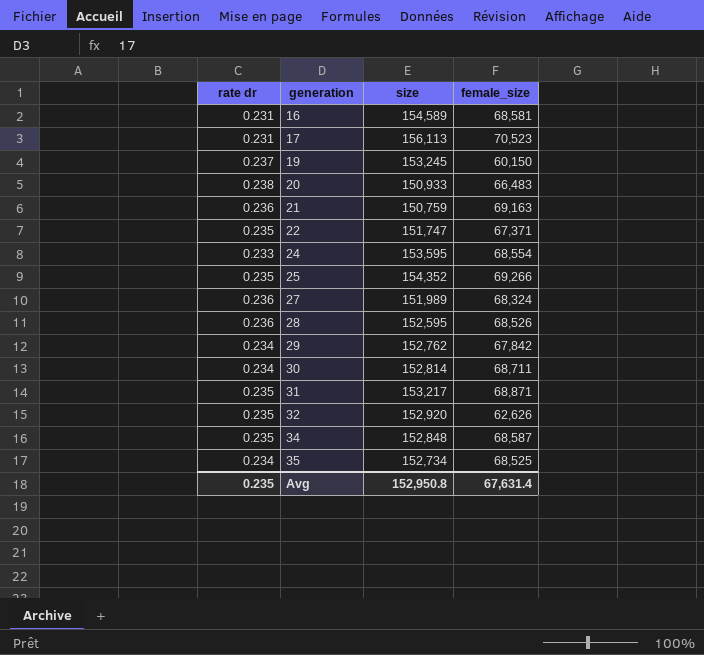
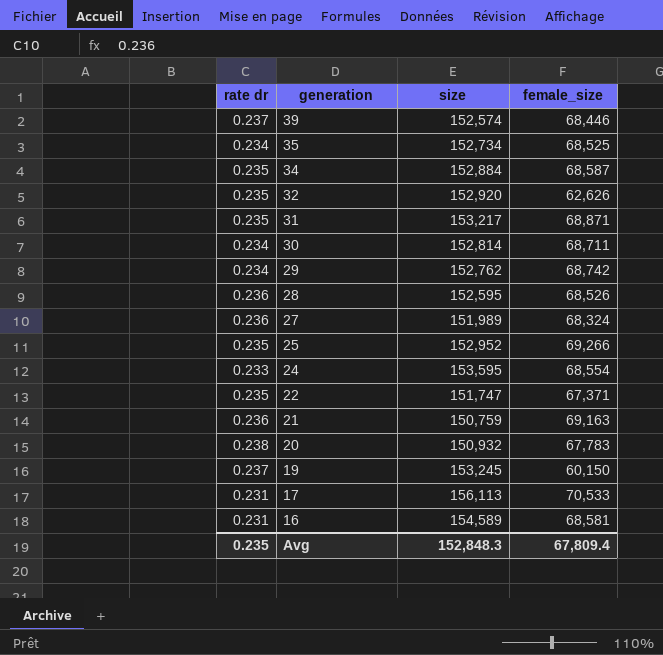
row order: generation ascending -> generation descending
row 39: none -> 0.237 | 152,574 | 68,446
34 | size: 152,848 -> 152,884
29 | female_size: 67,842 -> 68,742
25 | size: 154,352 -> 152,952
20 | size: 150,933 -> 150,932
20 | female_size: 66,483 -> 67,783
17 | female_size: 70,523 -> 70,533
Avg | size: 152,950.8 -> 152,848.3
Avg | female_size: 67,631.4 -> 67,809.4

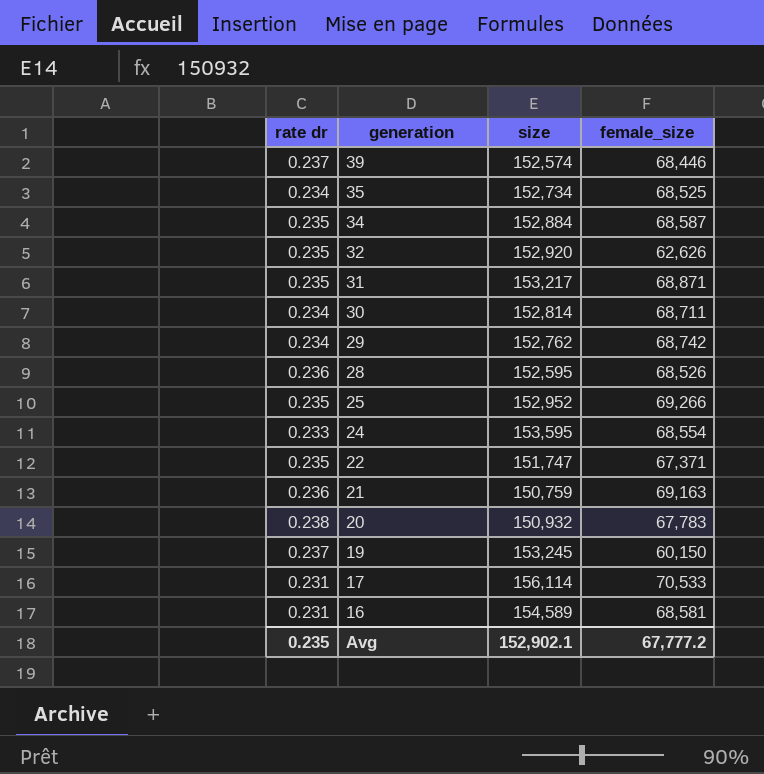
row 27: 0.236 | 151,989 | 68,324 -> none
17 | size: 156,113 -> 156,114
Avg | size: 152,848.3 -> 152,902.1
Avg | female_size: 67,809.4 -> 67,777.2

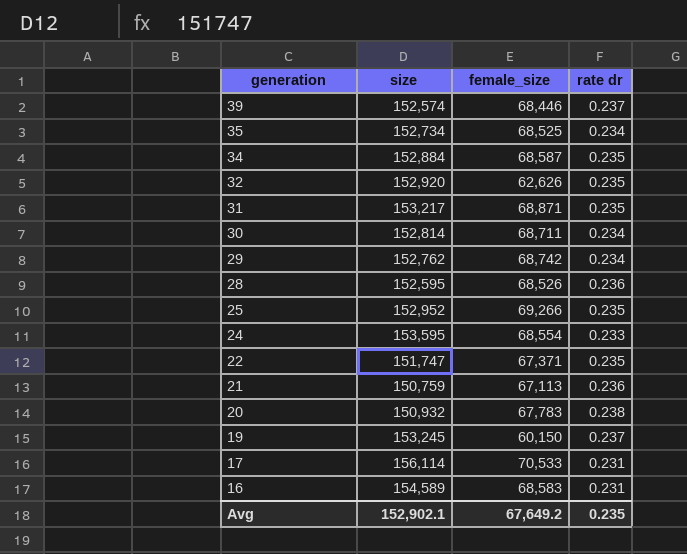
column rate dr | position: 1 -> 4
21 | female_size: 69,163 -> 67,113
16 | female_size: 68,581 -> 68,583
Avg | female_size: 67,777.2 -> 67,649.2

